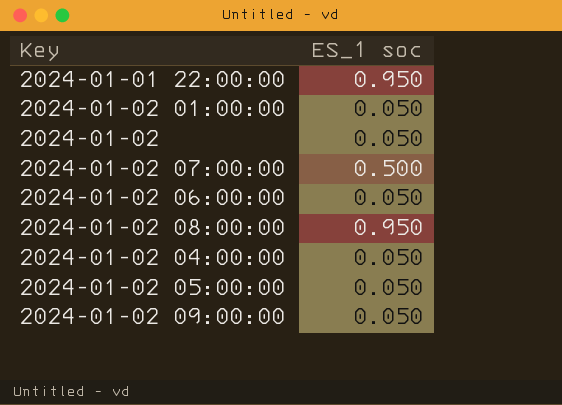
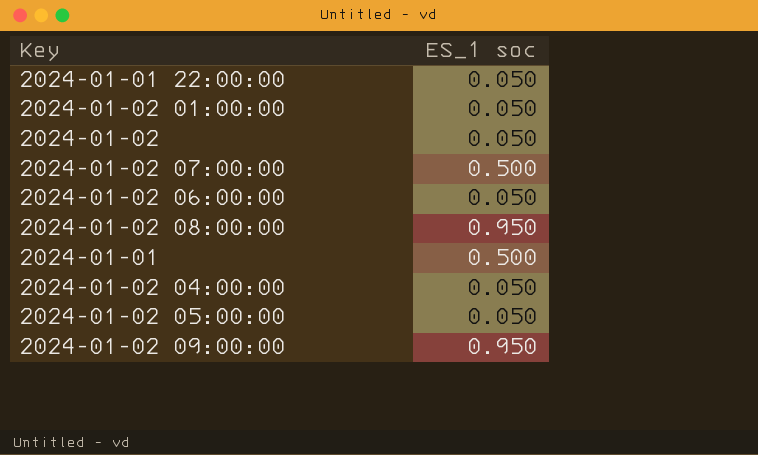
2024-01-01 22:00:00 | ES_1 soc: 0.950 -> 0.050
row 2024-01-01: none -> 0.500
2024-01-02 09:00:00 | ES_1 soc: 0.050 -> 0.950

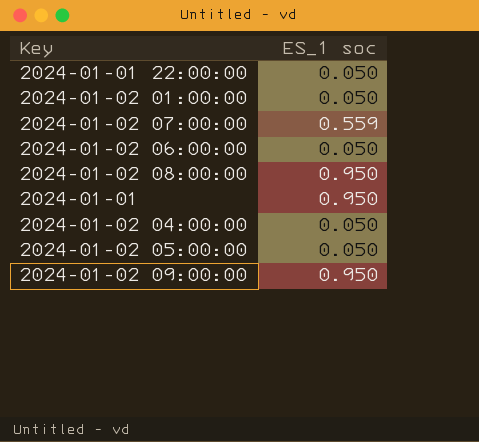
row 2024-01-02: 0.050 -> none
2024-01-02 07:00:00 | ES_1 soc: 0.500 -> 0.559
2024-01-01 | ES_1 soc: 0.500 -> 0.950

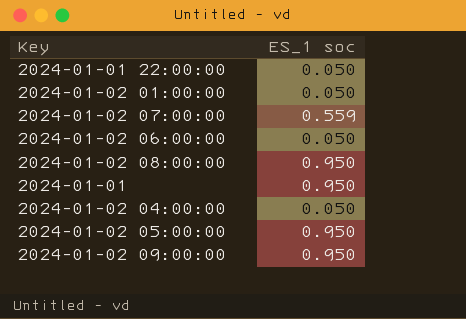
2024-01-02 05:00:00 | ES_1 soc: 0.050 -> 0.950

